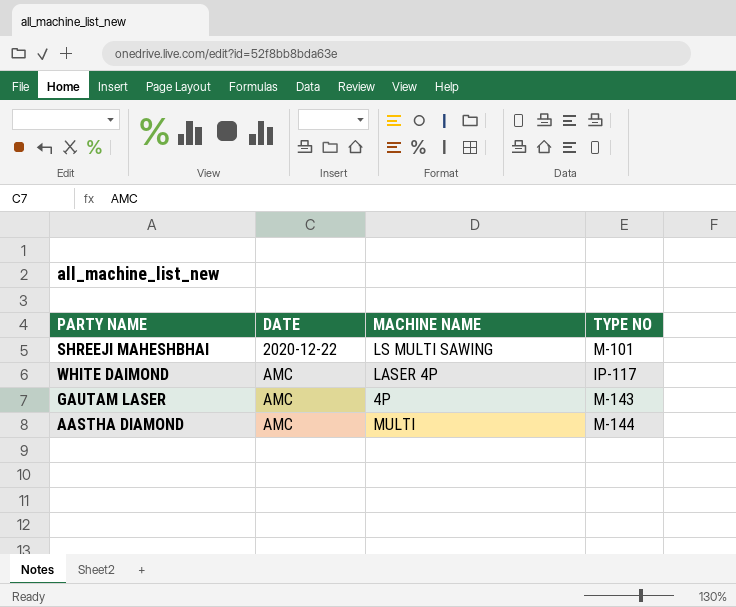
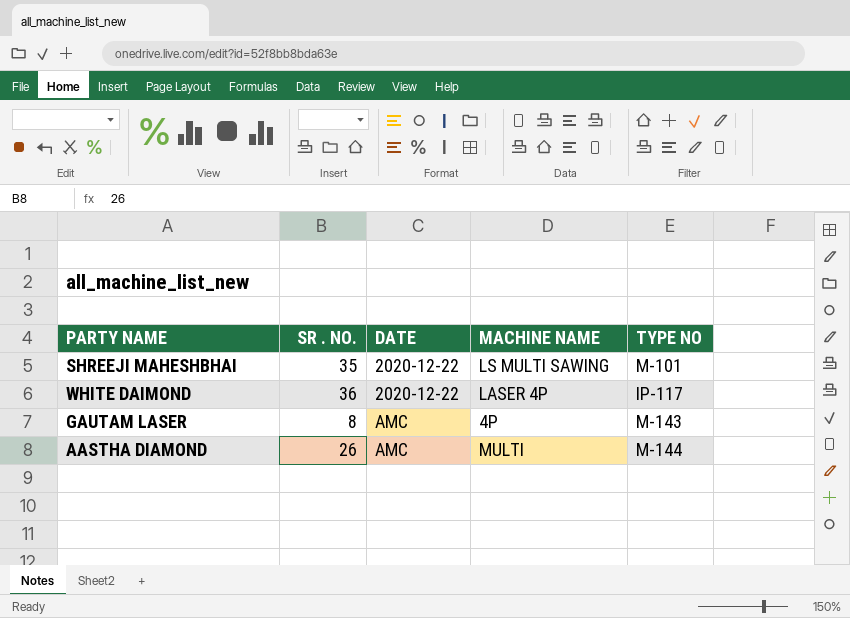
column SR . NO. | position: none -> 2
WHITE DAIMOND | DATE: AMC -> 2020-12-22

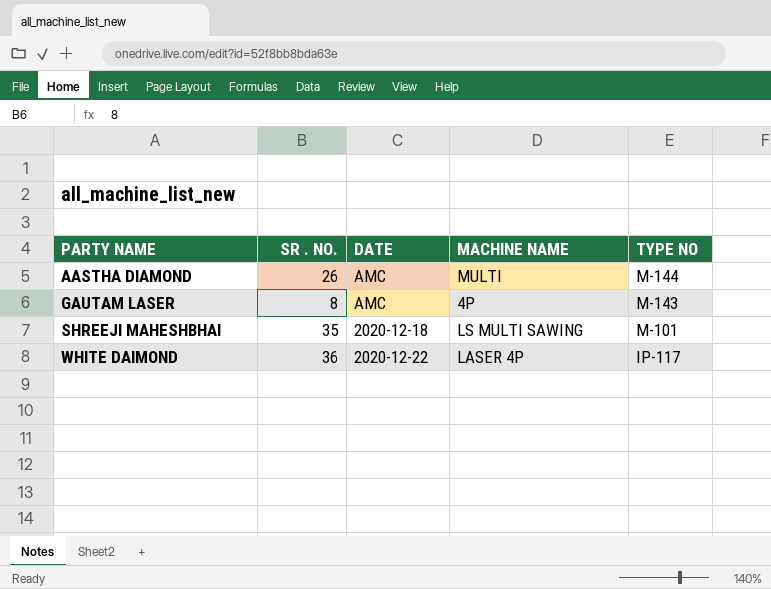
row order: DATE ascending -> PARTY NAME ascending
SHREEJI MAHESHBHAI | DATE: 2020-12-22 -> 2020-12-18

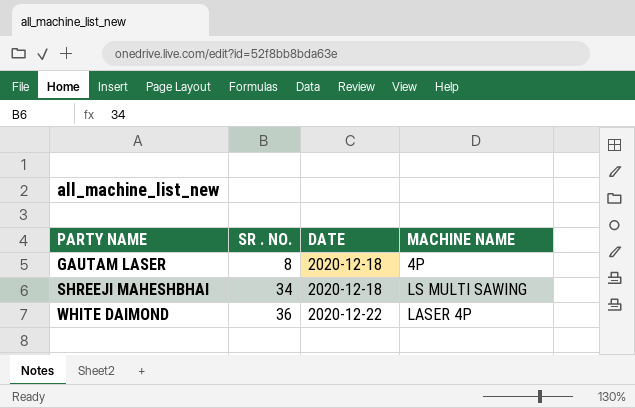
column TYPE NO | position: 5 -> none
row AASTHA DIAMOND: 26 | AMC | MULTI | M-144 -> none
GAUTAM LASER | DATE: AMC -> 2020-12-18
SHREEJI MAHESHBHAI | SR . NO.: 35 -> 34

